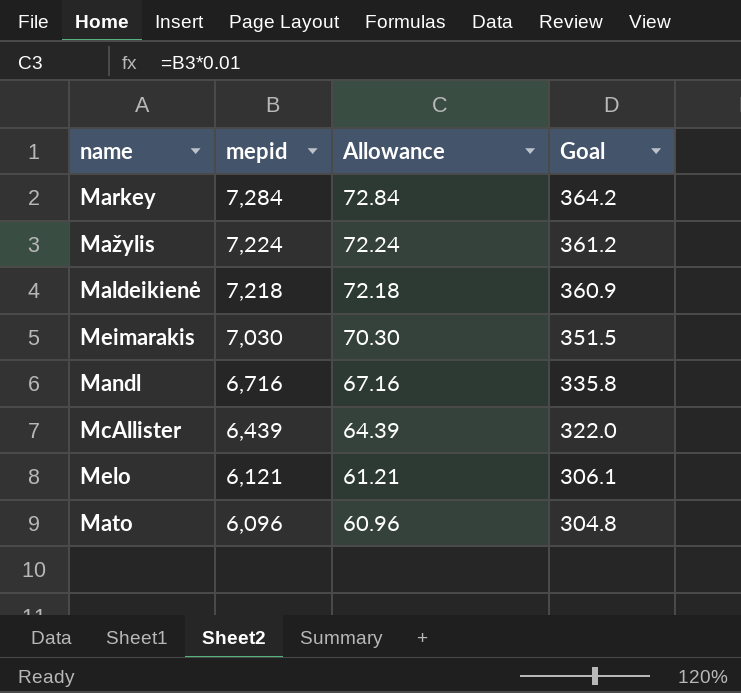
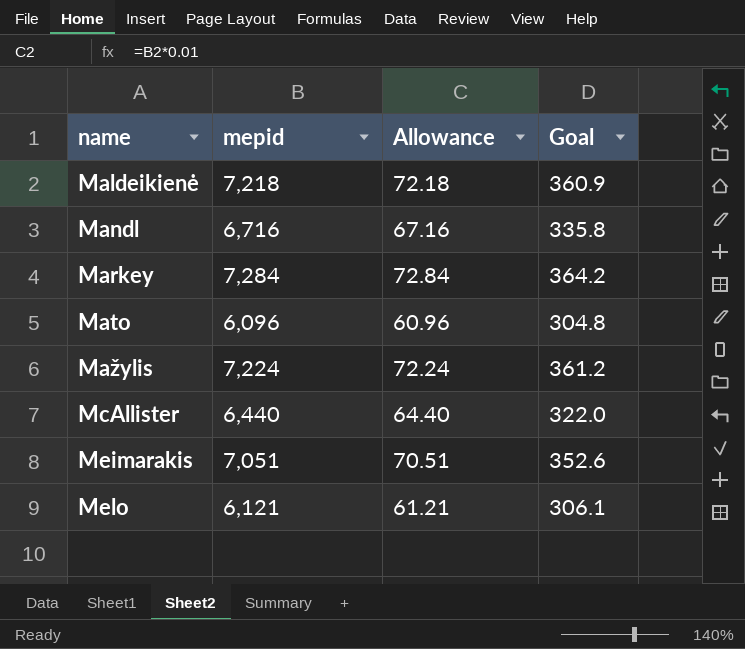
row order: mepid descending -> name ascending
McAllister | mepid: 6,439 -> 6,440
McAllister | Allowance: 64.39 -> 64.40
Meimarakis | mepid: 7,030 -> 7,051
Meimarakis | Allowance: 70.30 -> 70.51
Meimarakis | Goal: 351.5 -> 352.6

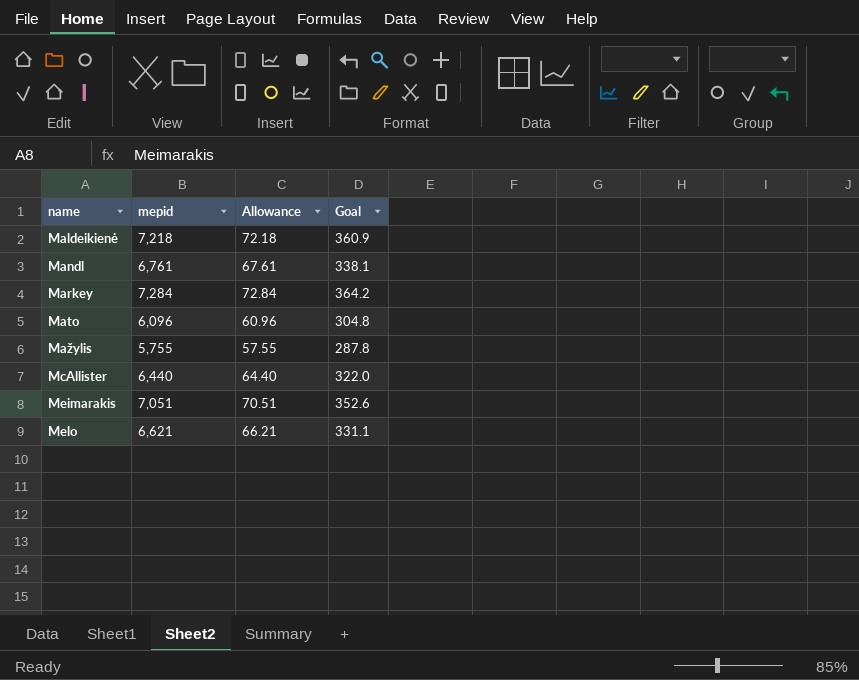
Mandl | mepid: 6,716 -> 6,761
Mandl | Allowance: 67.16 -> 67.61
Mandl | Goal: 335.8 -> 338.1
Mažylis | mepid: 7,224 -> 5,755
Mažylis | Allowance: 72.24 -> 57.55
Mažylis | Goal: 361.2 -> 287.8
Melo | mepid: 6,121 -> 6,621
Melo | Allowance: 61.21 -> 66.21
Melo | Goal: 306.1 -> 331.1

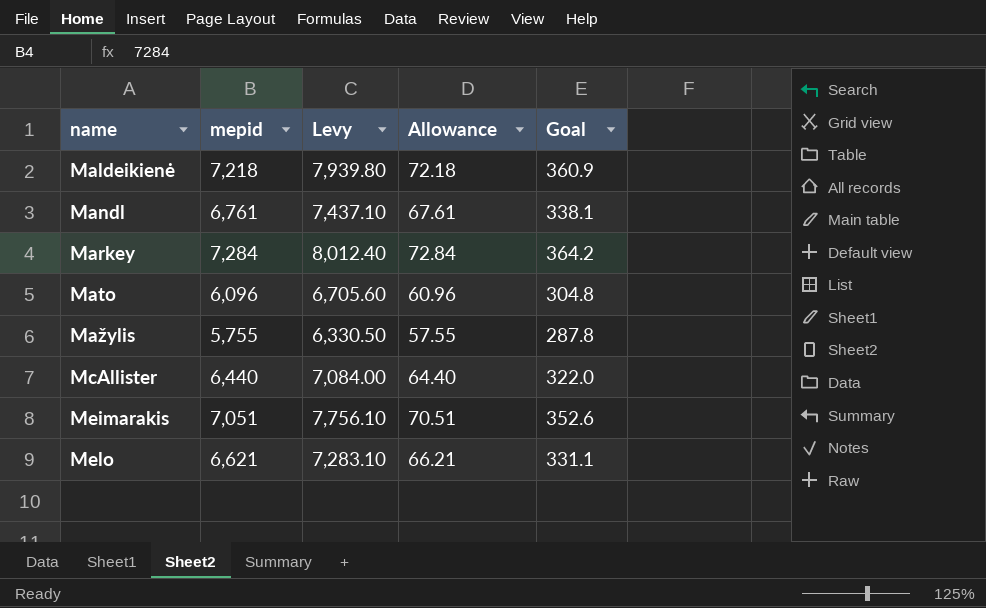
column Levy | formula: none -> [mepid] * 1.1

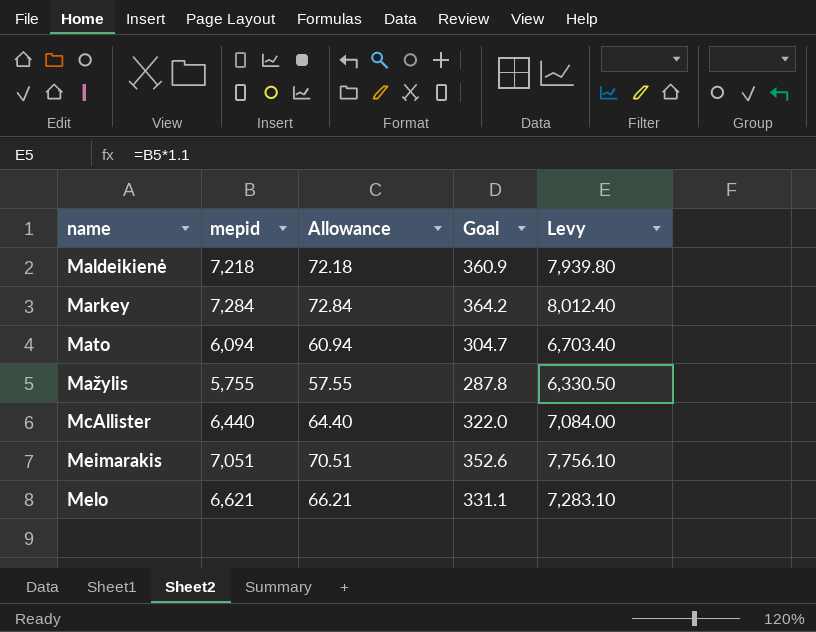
column Levy | position: 3 -> 5
row Mandl: 6,761 | 7,437.10 | 67.61 | 338.1 -> none
Mato | mepid: 6,096 -> 6,094
Mato | Allowance: 60.96 -> 60.94
Mato | Goal: 304.8 -> 304.7
Mato | Levy: 6,705.60 -> 6,703.40

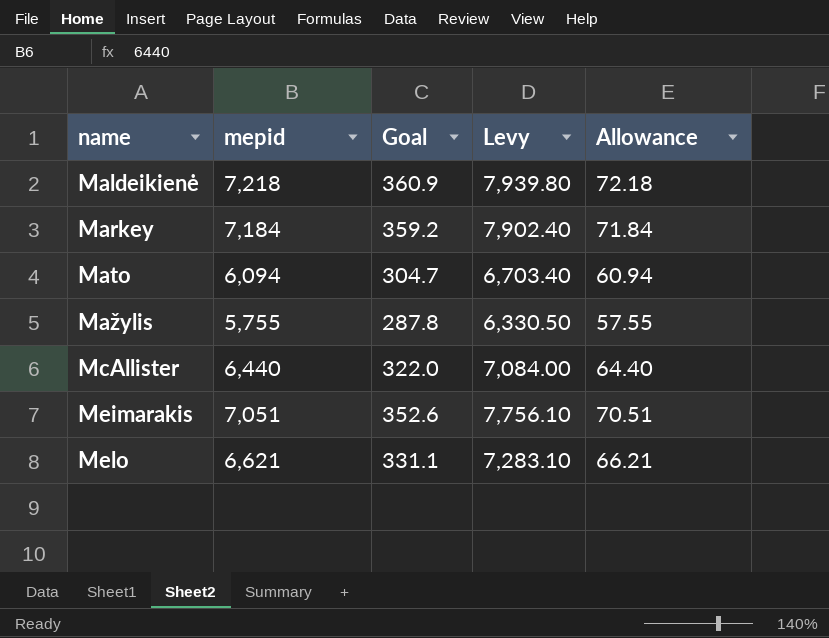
column Allowance | position: 3 -> 5
Markey | mepid: 7,284 -> 7,184
Markey | Goal: 364.2 -> 359.2
Markey | Levy: 8,012.40 -> 7,902.40
Markey | Allowance: 72.84 -> 71.84

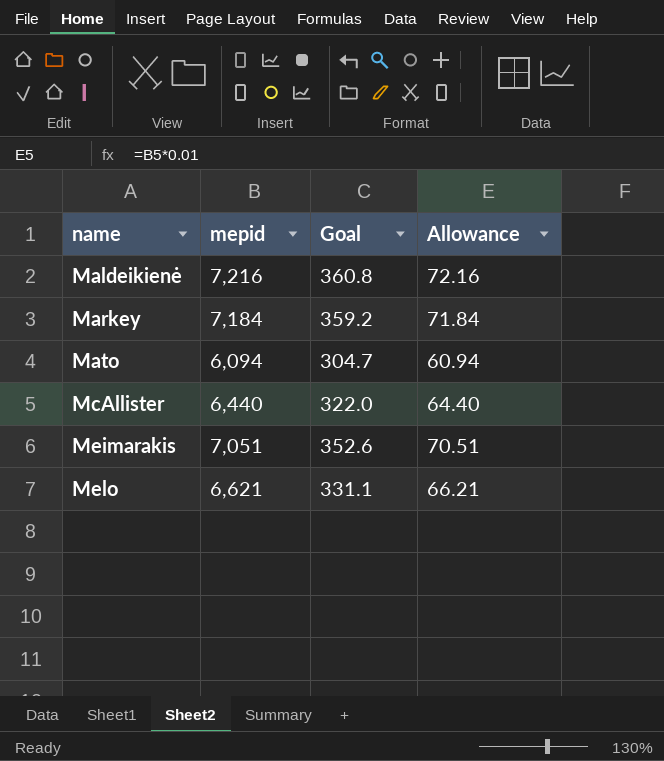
column Levy | formula: [mepid] * 1.1 -> none
row Mažylis: 5,755 | 287.8 | 6,330.50 | 57.55 -> none
Maldeikienė | mepid: 7,218 -> 7,216
Maldeikienė | Goal: 360.9 -> 360.8
Maldeikienė | Allowance: 72.18 -> 72.16

